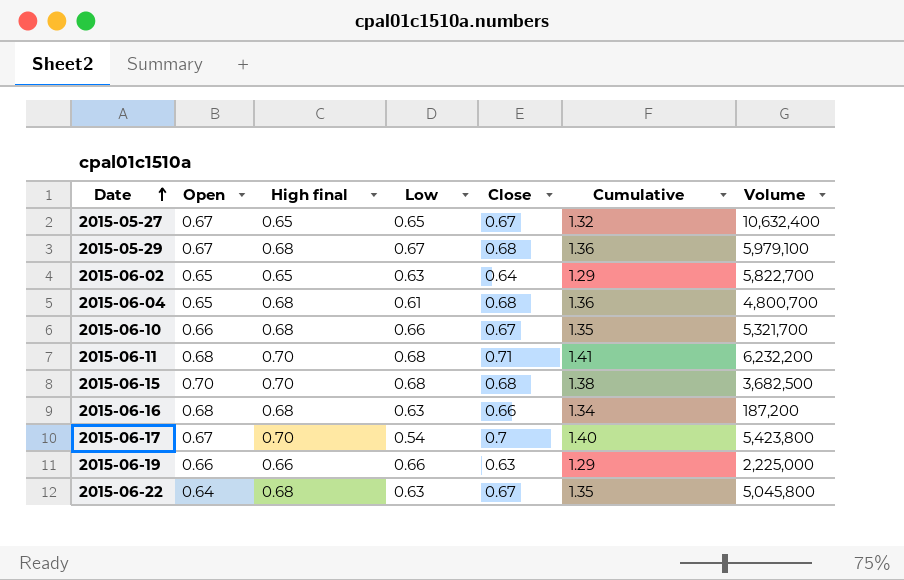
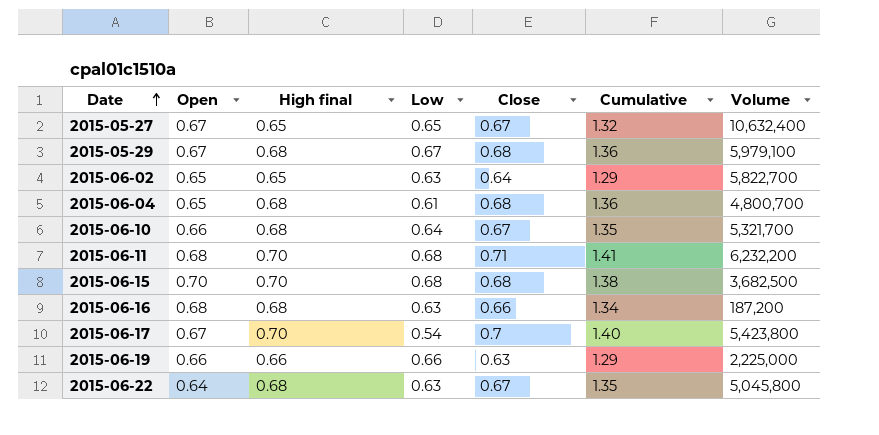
2015-06-10 | Low: 0.66 -> 0.64

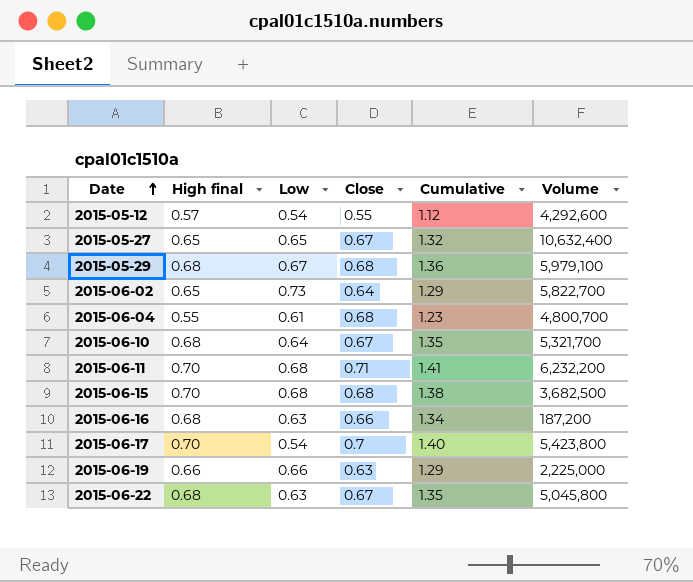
column Open | position: 2 -> none
row 2015-05-12: none -> 0.57 | 0.54 | 0.55 | 1.12 | 4,292,600
2015-06-02 | Low: 0.63 -> 0.73
2015-06-04 | High final: 0.68 -> 0.55
2015-06-04 | Cumulative: 1.36 -> 1.23

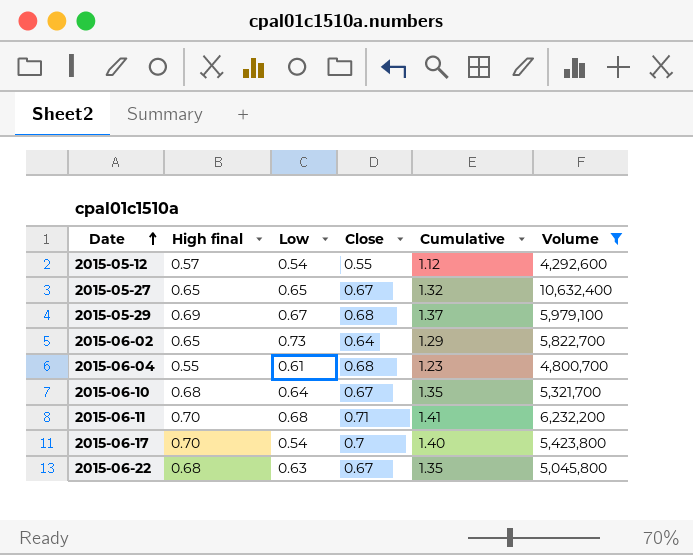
filter: none -> Volume >= 4,292,600
2015-05-29 | High final: 0.68 -> 0.69
2015-05-29 | Cumulative: 1.36 -> 1.37

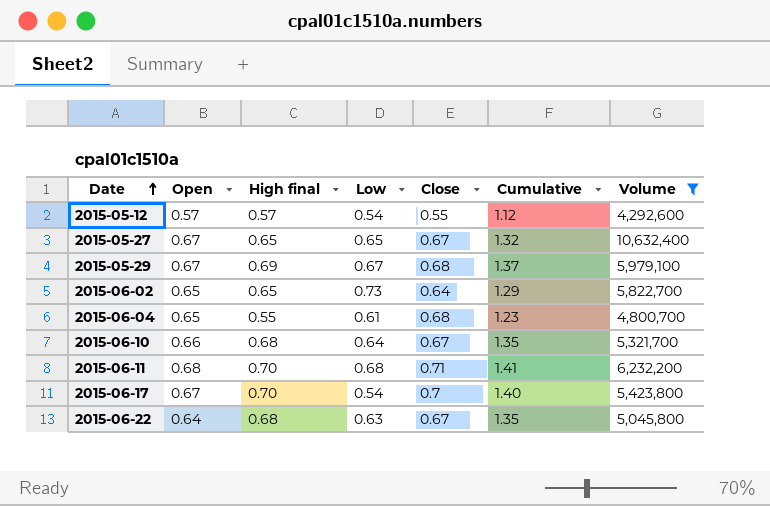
column Open | position: none -> 2

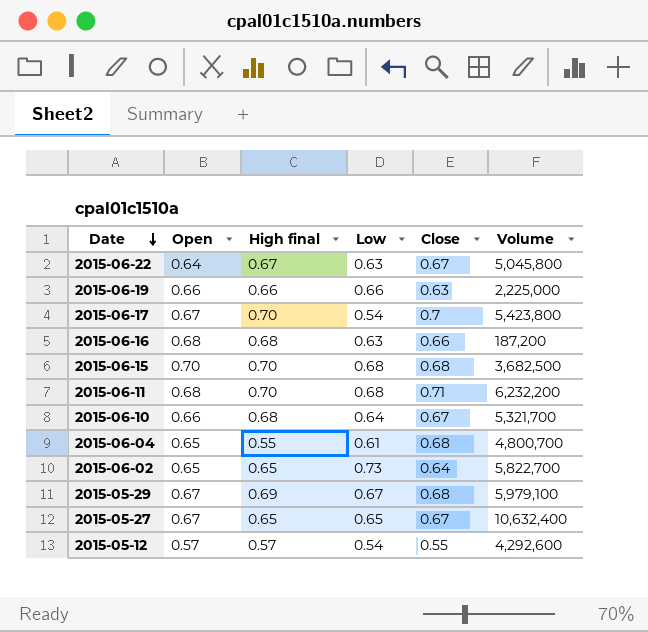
filter: Volume >= 4,292,600 -> none
row order: Date ascending -> Date descending
column Cumulative | formula: [High final] + [Close] -> none
2015-06-22 | High final: 0.68 -> 0.67

